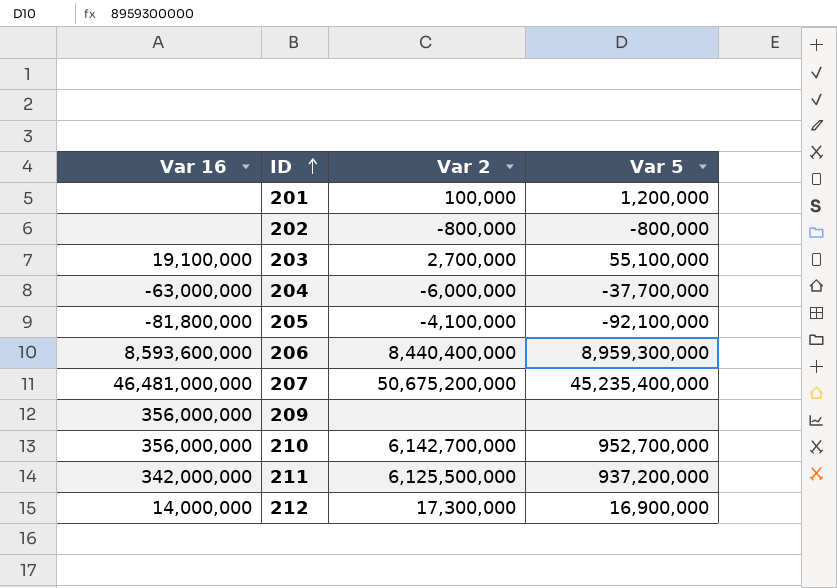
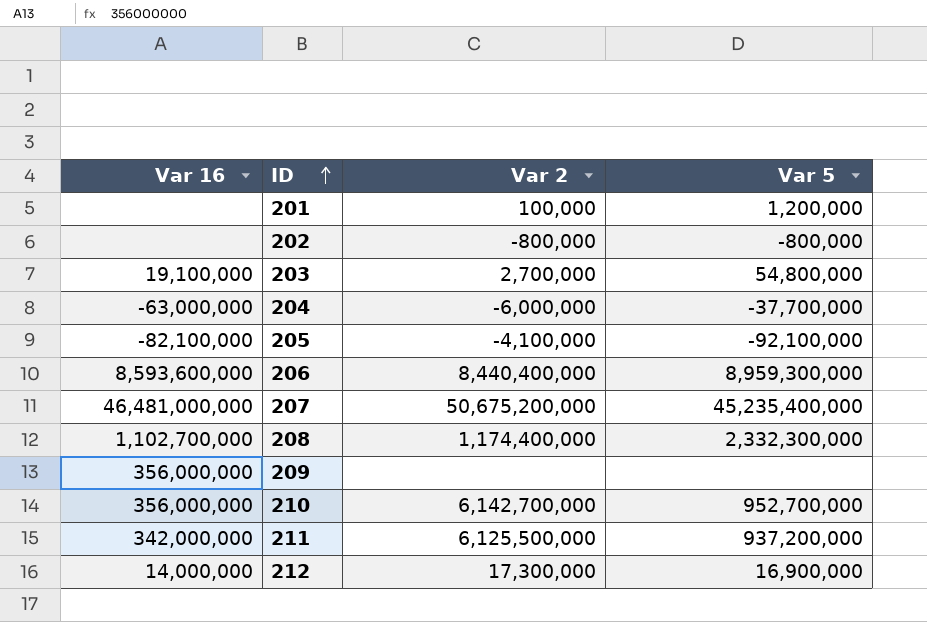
203 | Var 5: 55,100,000 -> 54,800,000
205 | Var 16: -81,800,000 -> -82,100,000
row 208: none -> 1,102,700,000 | 1,174,400,000 | 2,332,300,000

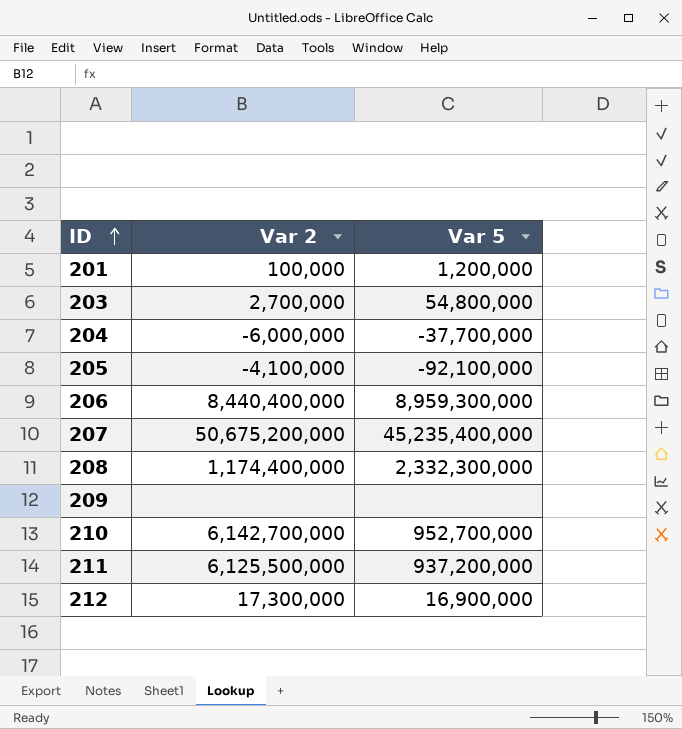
column Var 16 | position: 1 -> none
row 202: none | -800,000 | -800,000 -> none

